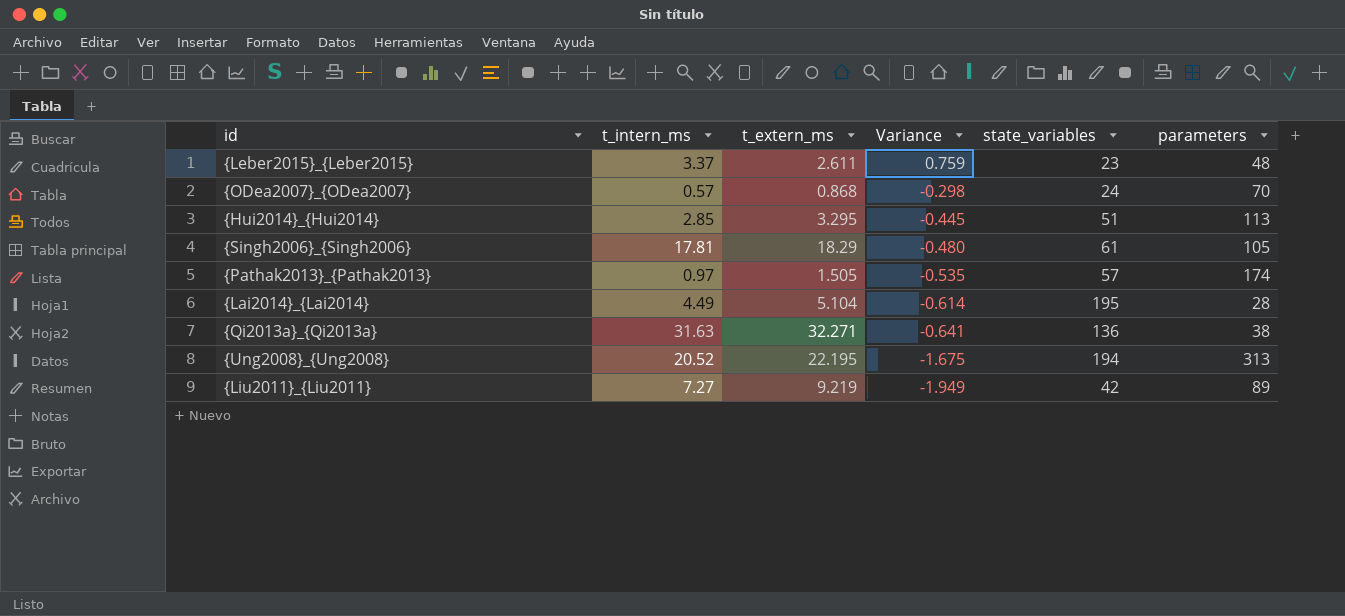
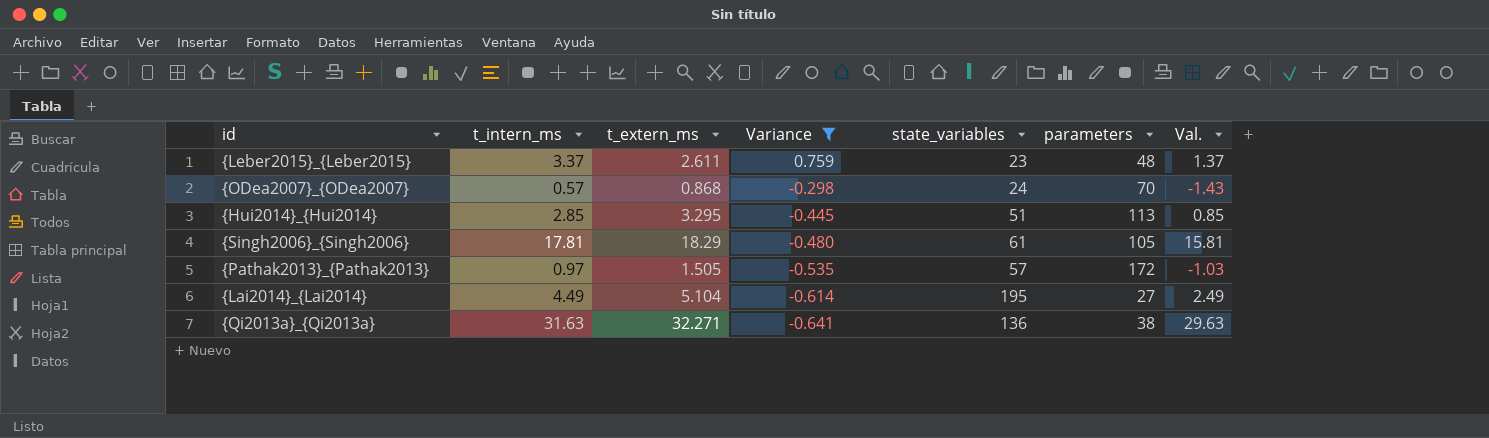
filter: none -> Variance >= -0.641
column Val. | formula: none -> [t_intern_ms] - 2
{Pathak2013}_{Pathak2013} | parameters: 174 -> 172
{Lai2014}_{Lai2014} | parameters: 28 -> 27

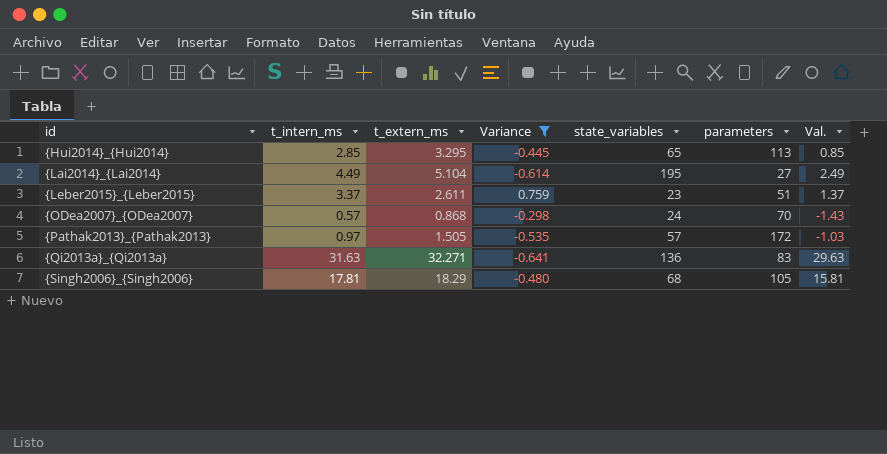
row order: Variance descending -> id ascending
{Hui2014}_{Hui2014} | state_variables: 51 -> 65
{Leber2015}_{Leber2015} | parameters: 48 -> 51
{Qi2013a}_{Qi2013a} | parameters: 38 -> 83
{Singh2006}_{Singh2006} | state_variables: 61 -> 68

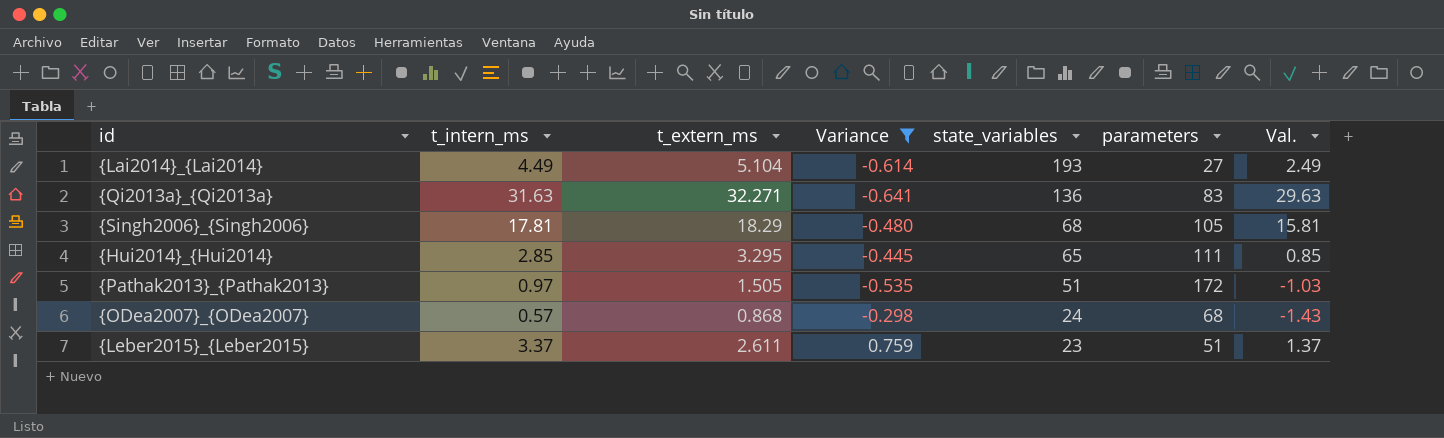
row order: id ascending -> state_variables descending
{Lai2014}_{Lai2014} | state_variables: 195 -> 193
{Hui2014}_{Hui2014} | parameters: 113 -> 111
{Pathak2013}_{Pathak2013} | state_variables: 57 -> 51
{ODea2007}_{ODea2007} | parameters: 70 -> 68

